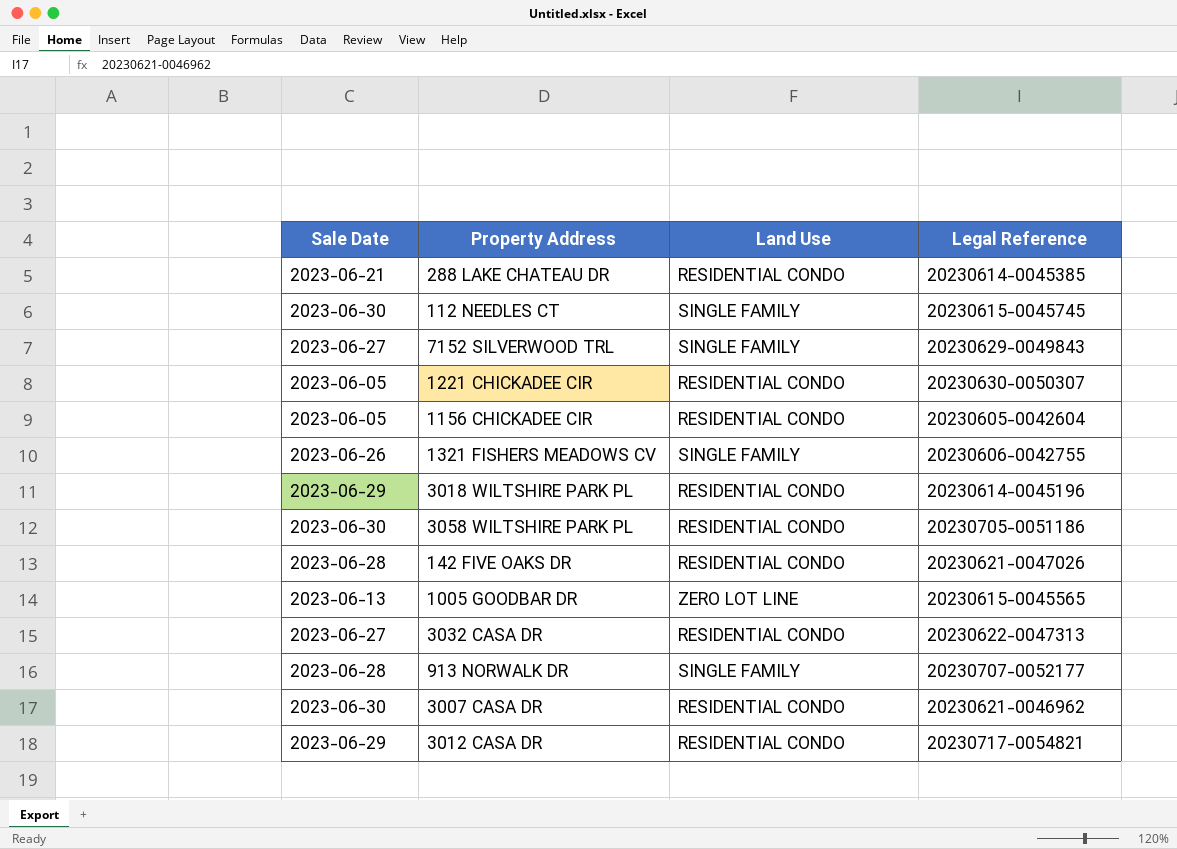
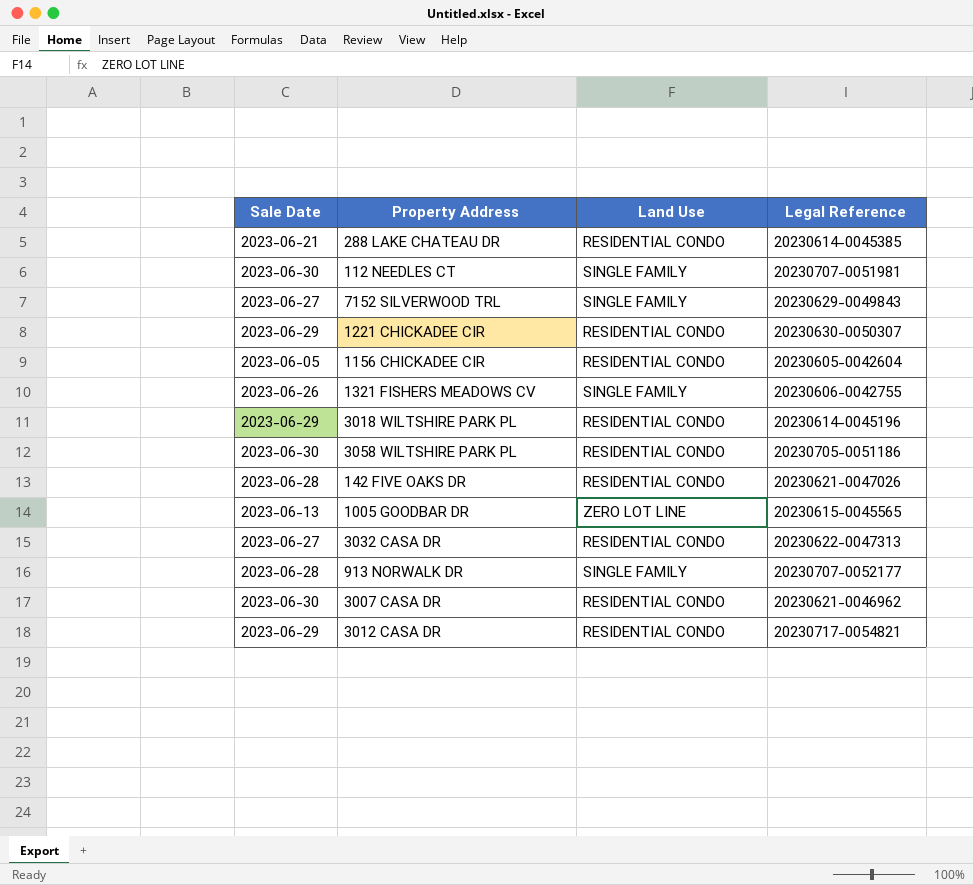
112 NEEDLES CT | Legal Reference: 20230615-0045745 -> 20230707-0051981
1221 CHICKADEE CIR | Sale Date: 2023-06-05 -> 2023-06-29

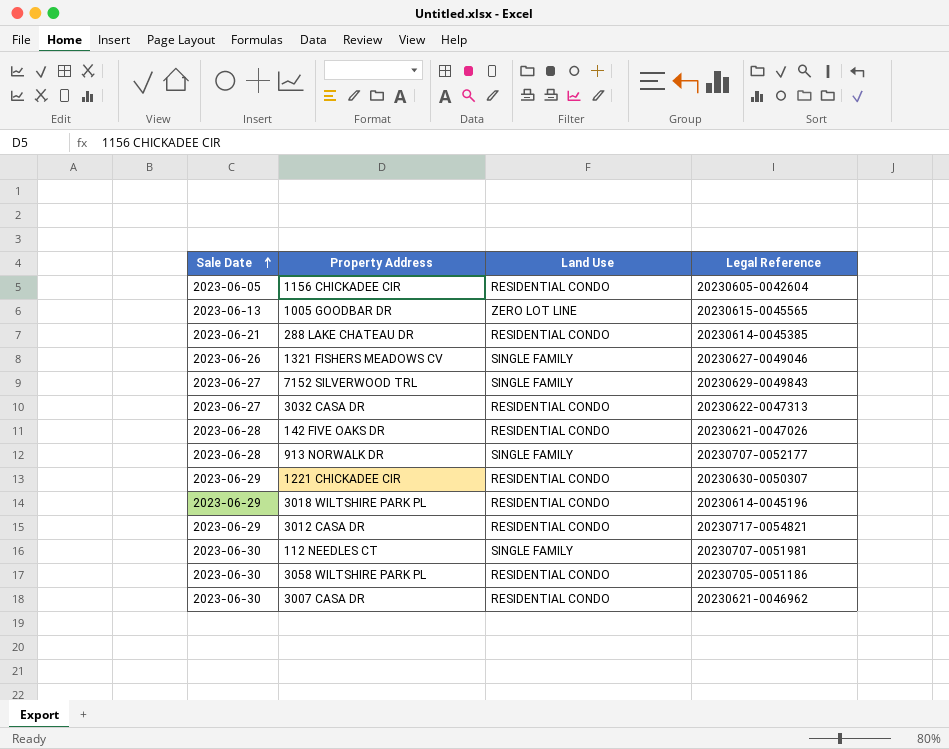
row order: none -> Sale Date ascending
1321 FISHERS MEADOWS CV | Legal Reference: 20230606-0042755 -> 20230627-0049046

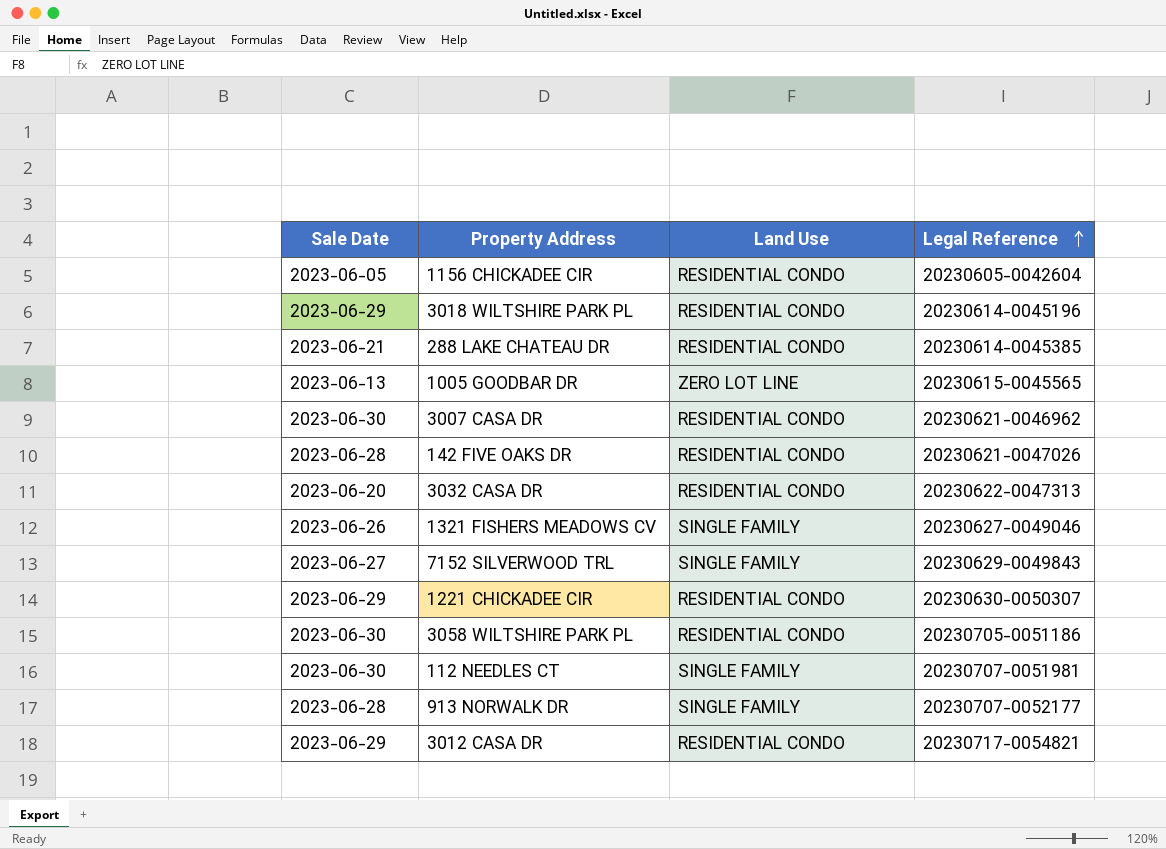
row order: Sale Date ascending -> Legal Reference ascending
3032 CASA DR | Sale Date: 2023-06-27 -> 2023-06-20

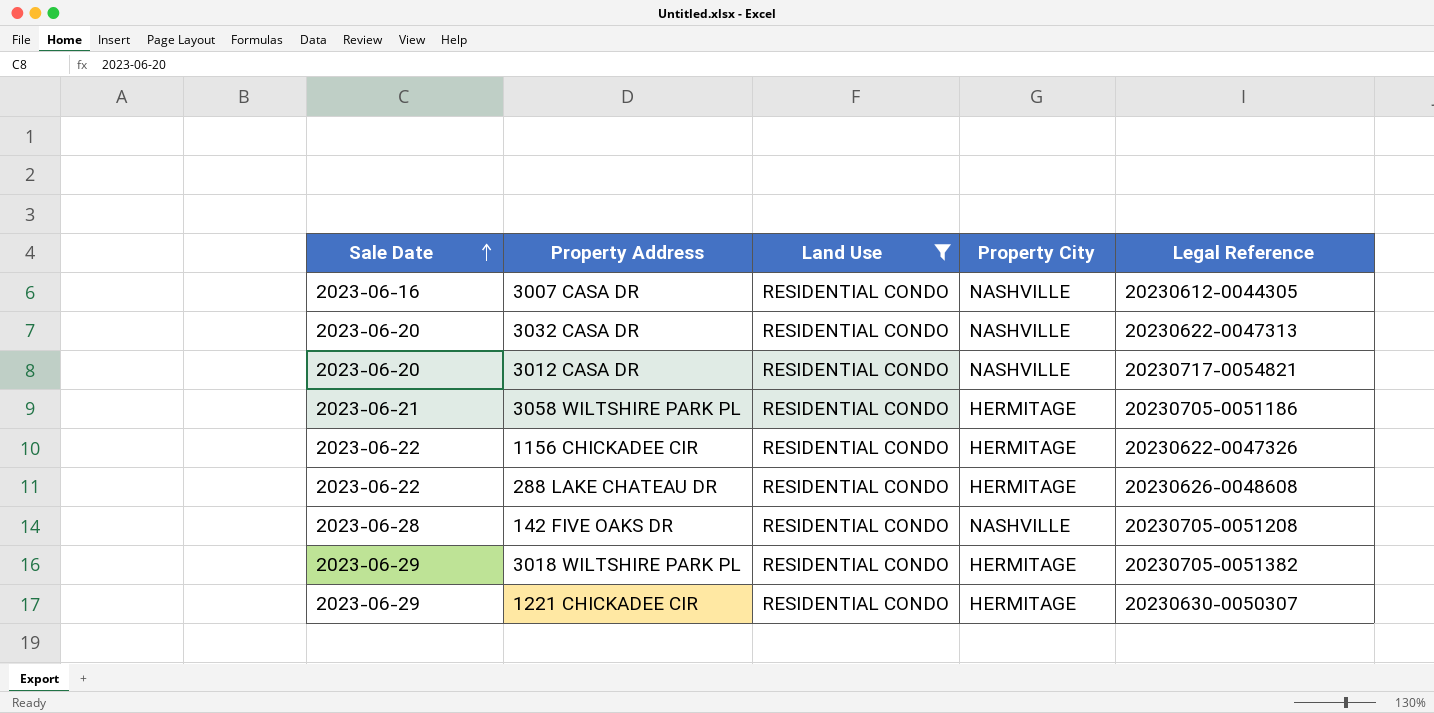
filter: none -> Land Use = RESIDENTIAL CONDO
row order: Legal Reference ascending -> Sale Date ascending
column Property City | position: none -> 4
3007 CASA DR | Sale Date: 2023-06-30 -> 2023-06-16
3007 CASA DR | Legal Reference: 20230621-0046962 -> 20230612-0044305
3012 CASA DR | Sale Date: 2023-06-29 -> 2023-06-20
3058 WILTSHIRE PARK PL | Sale Date: 2023-06-30 -> 2023-06-21
1156 CHICKADEE CIR | Sale Date: 2023-06-05 -> 2023-06-22
1156 CHICKADEE CIR | Legal Reference: 20230605-0042604 -> 20230622-0047326
288 LAKE CHATEAU DR | Sale Date: 2023-06-21 -> 2023-06-22
288 LAKE CHATEAU DR | Legal Reference: 20230614-0045385 -> 20230626-0048608
142 FIVE OAKS DR | Legal Reference: 20230621-0047026 -> 20230705-0051208
3018 WILTSHIRE PARK PL | Legal Reference: 20230614-0045196 -> 20230705-0051382

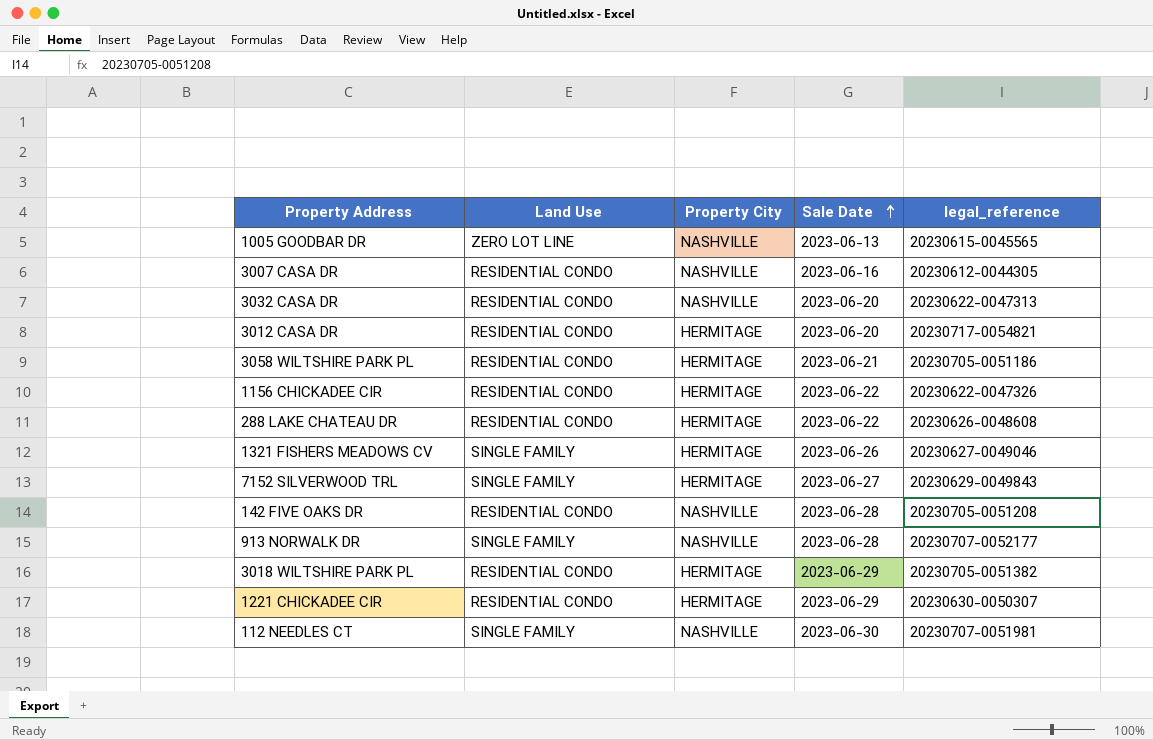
filter: Land Use = RESIDENTIAL CONDO -> none
column Sale Date | position: 1 -> 4
column name: Legal Reference -> legal_reference
3012 CASA DR | Property City: NASHVILLE -> HERMITAGE

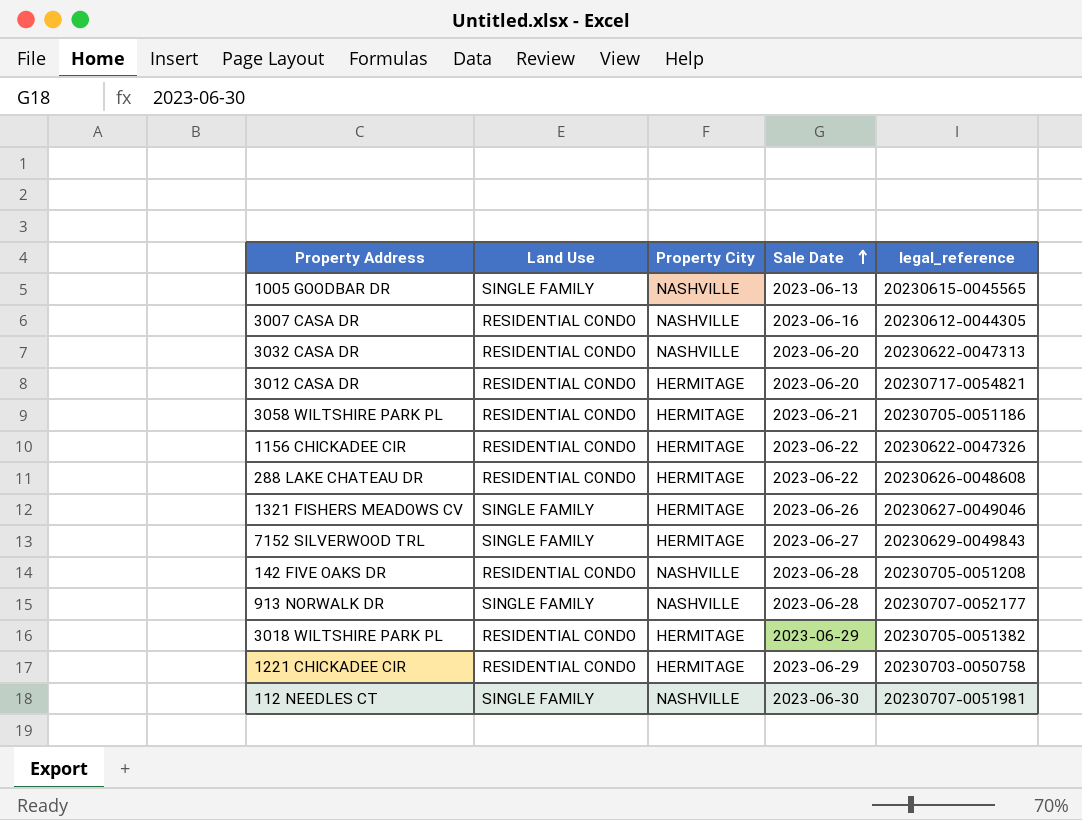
1005 GOODBAR DR | Land Use: ZERO LOT LINE -> SINGLE FAMILY
1221 CHICKADEE CIR | legal_reference: 20230630-0050307 -> 20230703-0050758

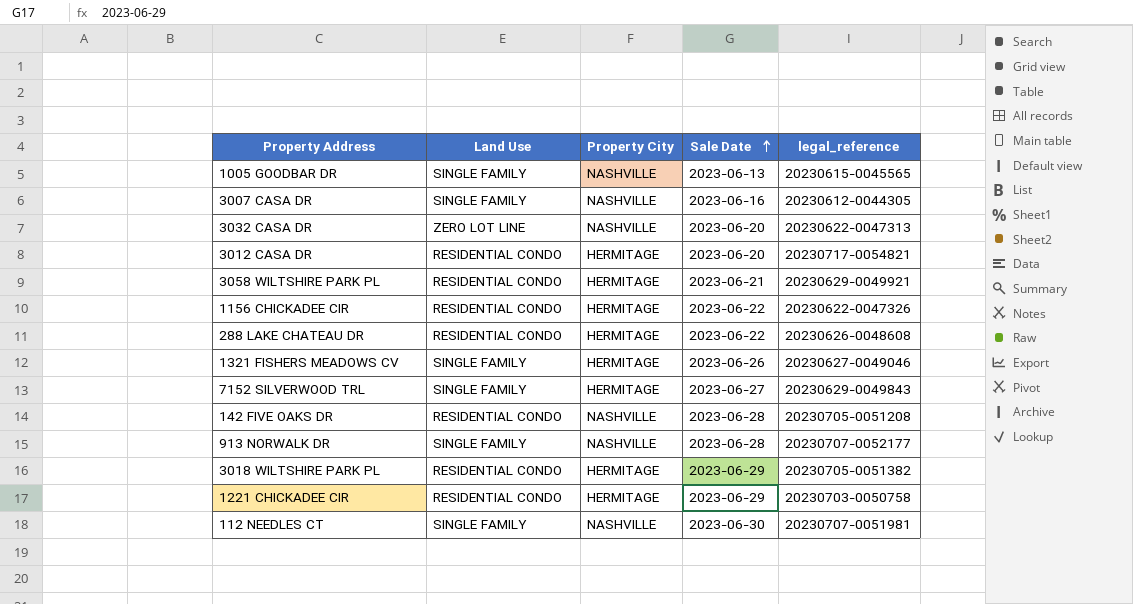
3007 CASA DR | Land Use: RESIDENTIAL CONDO -> SINGLE FAMILY
3032 CASA DR | Land Use: RESIDENTIAL CONDO -> ZERO LOT LINE
3058 WILTSHIRE PARK PL | legal_reference: 20230705-0051186 -> 20230629-0049921

